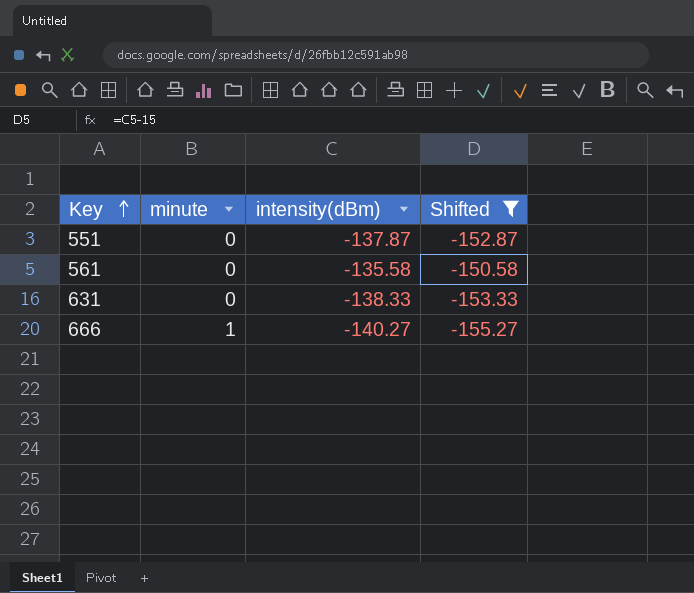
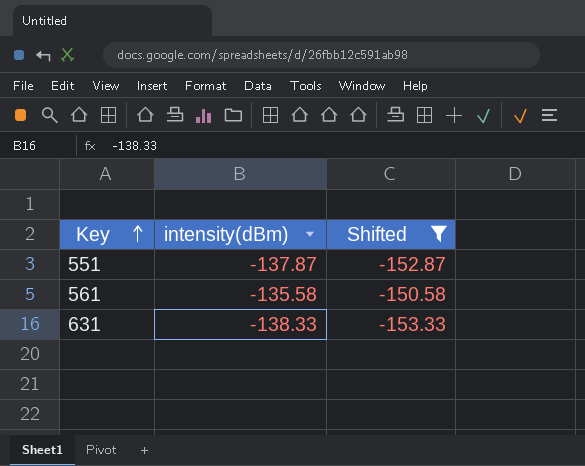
column minute | position: 2 -> none
row 666: 1 | -140.27 | -155.27 -> none

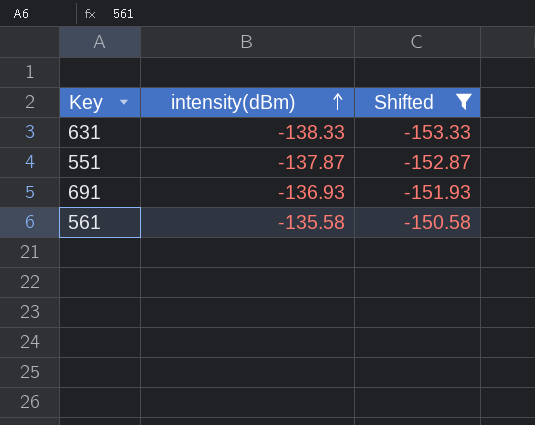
row order: Key ascending -> intensity(dBm) ascending
row 691: none -> -136.93 | -151.93

